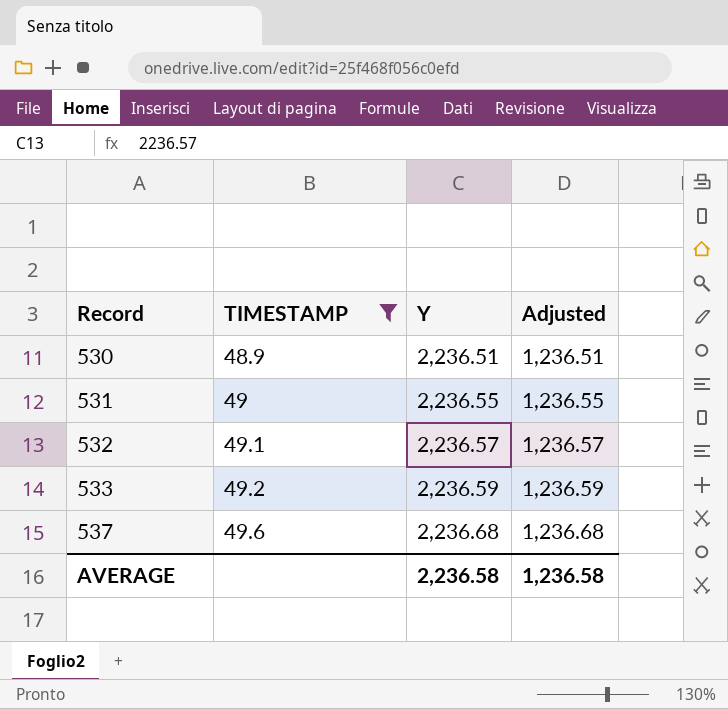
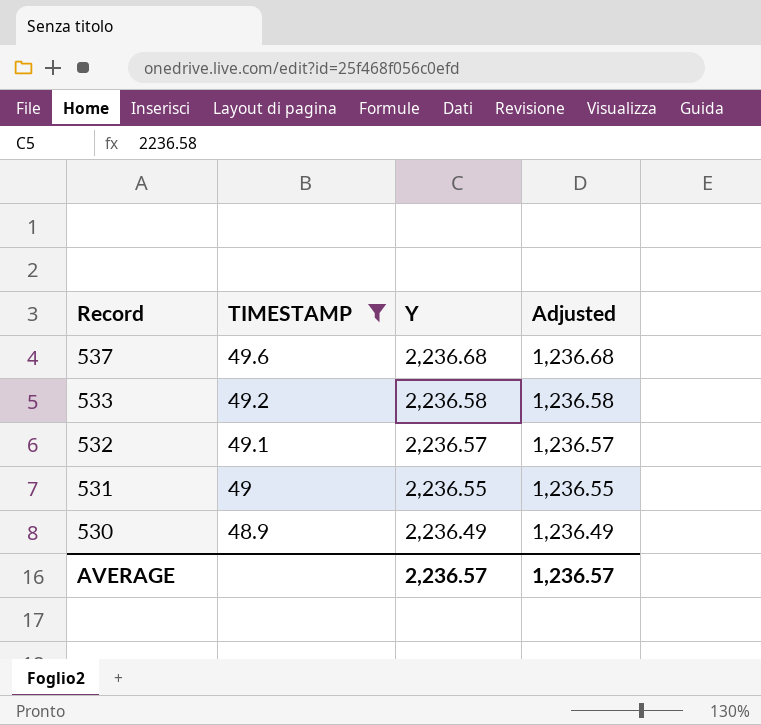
row order: Record ascending -> Record descending
533 | Y: 2,236.59 -> 2,236.58
533 | Adjusted: 1,236.59 -> 1,236.58
530 | Y: 2,236.51 -> 2,236.49
530 | Adjusted: 1,236.51 -> 1,236.49
AVERAGE | Y: 2,236.58 -> 2,236.57
AVERAGE | Adjusted: 1,236.58 -> 1,236.57

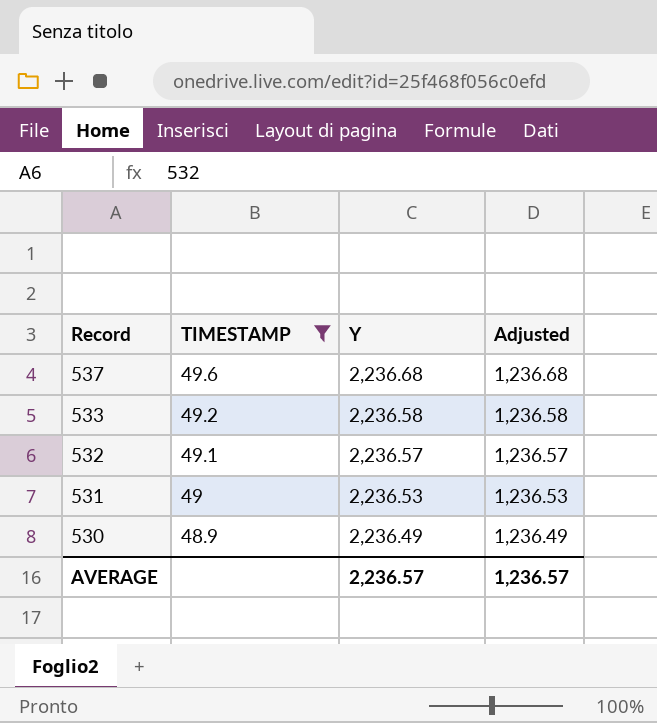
531 | Y: 2,236.55 -> 2,236.53
531 | Adjusted: 1,236.55 -> 1,236.53

